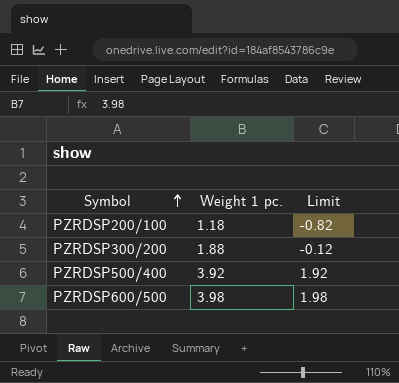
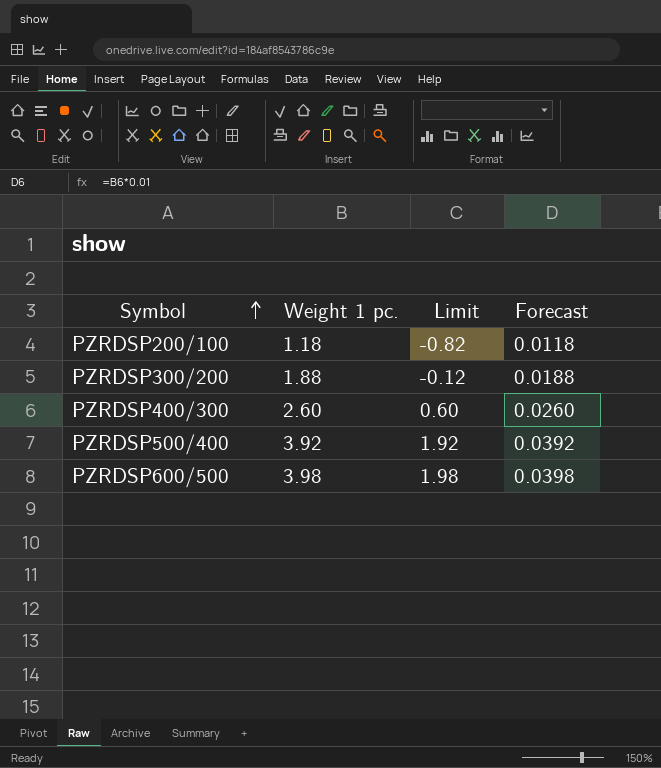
column Forecast | formula: none -> [Weight 1 pc.] * 0.01
row PZRDSP400/300: none -> 2.60 | 0.60 | 0.0260

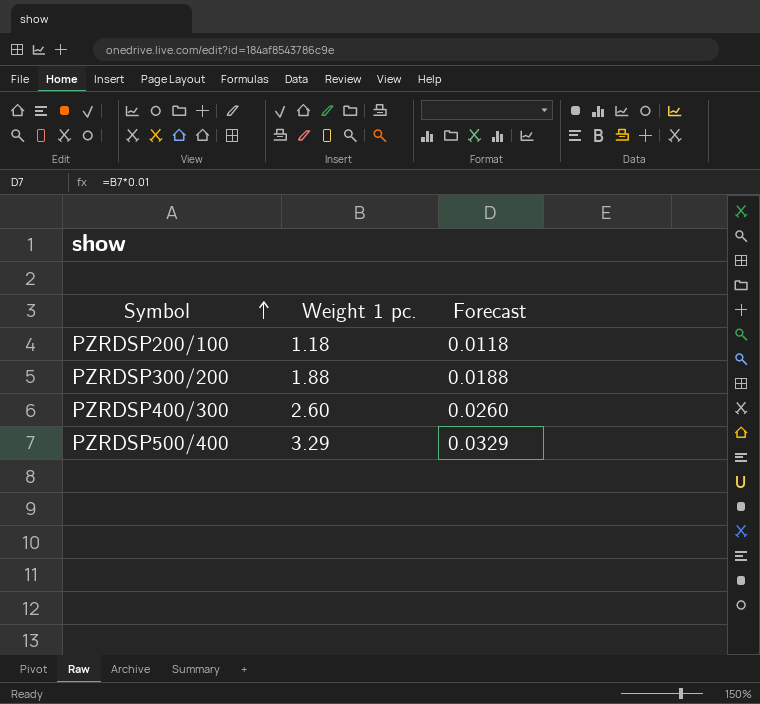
column Limit | formula: [Weight 1 pc.] - 2 -> none
row PZRDSP600/500: 3.98 | 1.98 | 0.0398 -> none
PZRDSP500/400 | Weight 1 pc.: 3.92 -> 3.29
PZRDSP500/400 | Forecast: 0.0392 -> 0.0329

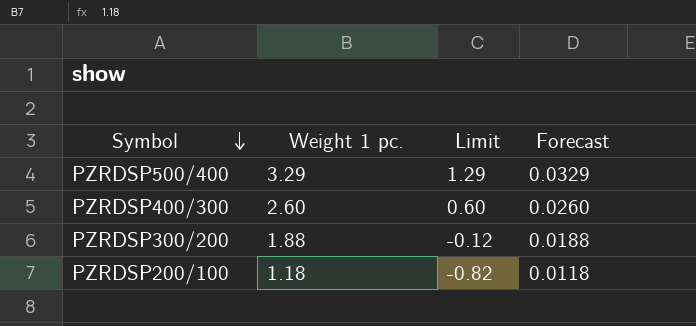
row order: Symbol ascending -> Symbol descending
column Limit | formula: none -> [Weight 1 pc.] - 2

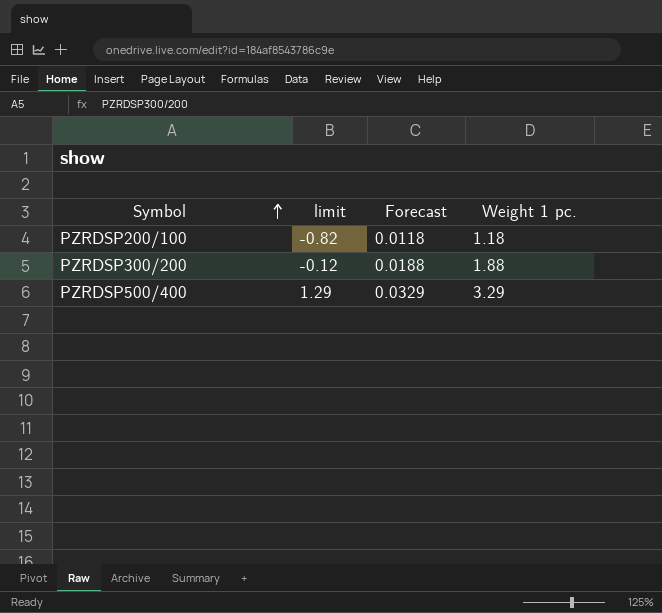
row order: Symbol descending -> Symbol ascending
column name: Limit -> limit
column Weight 1 pc. | position: 2 -> 4
row PZRDSP400/300: 2.60 | 0.60 | 0.0260 -> none

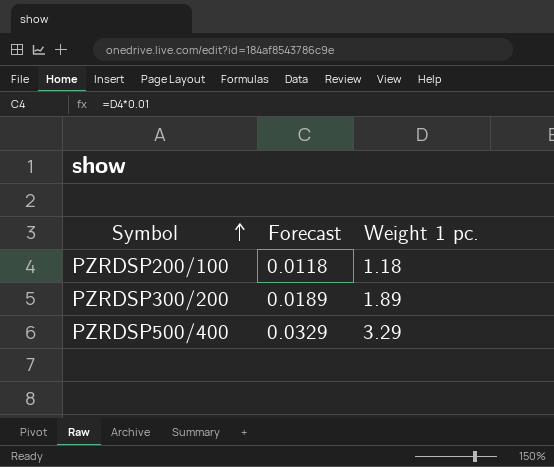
column limit | formula: [Weight 1 pc.] - 2 -> none
PZRDSP300/200 | Forecast: 0.0188 -> 0.0189
PZRDSP300/200 | Weight 1 pc.: 1.88 -> 1.89

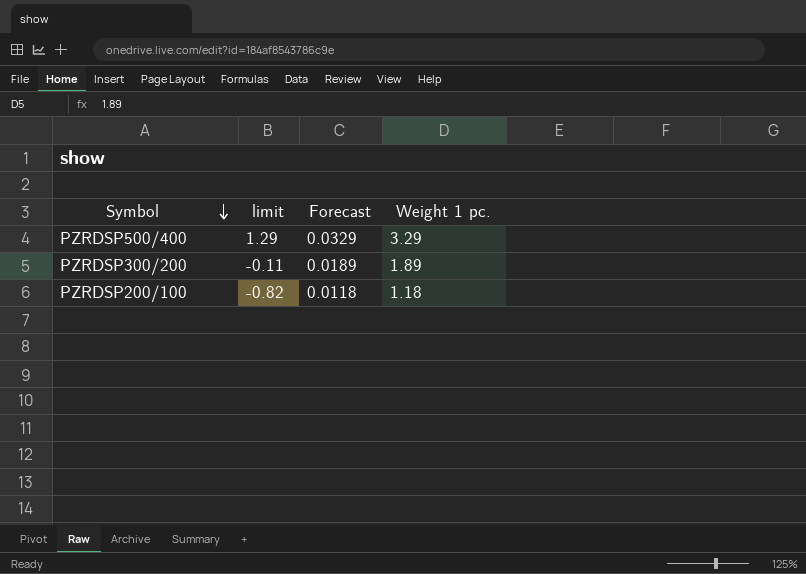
row order: Symbol ascending -> Symbol descending
column limit | formula: none -> [Weight 1 pc.] - 2

